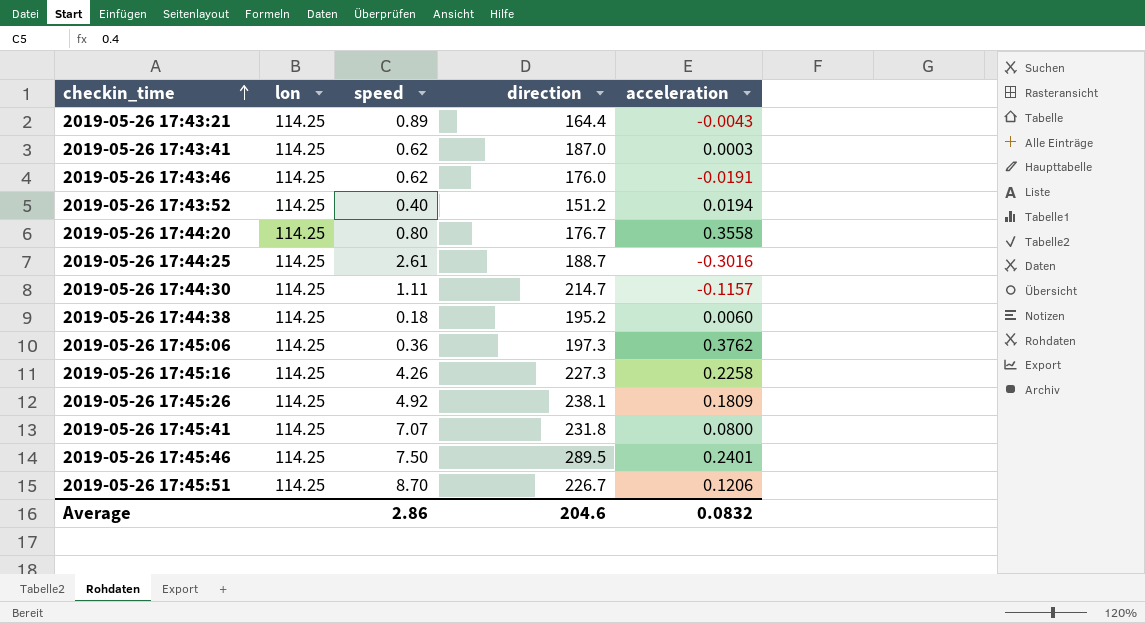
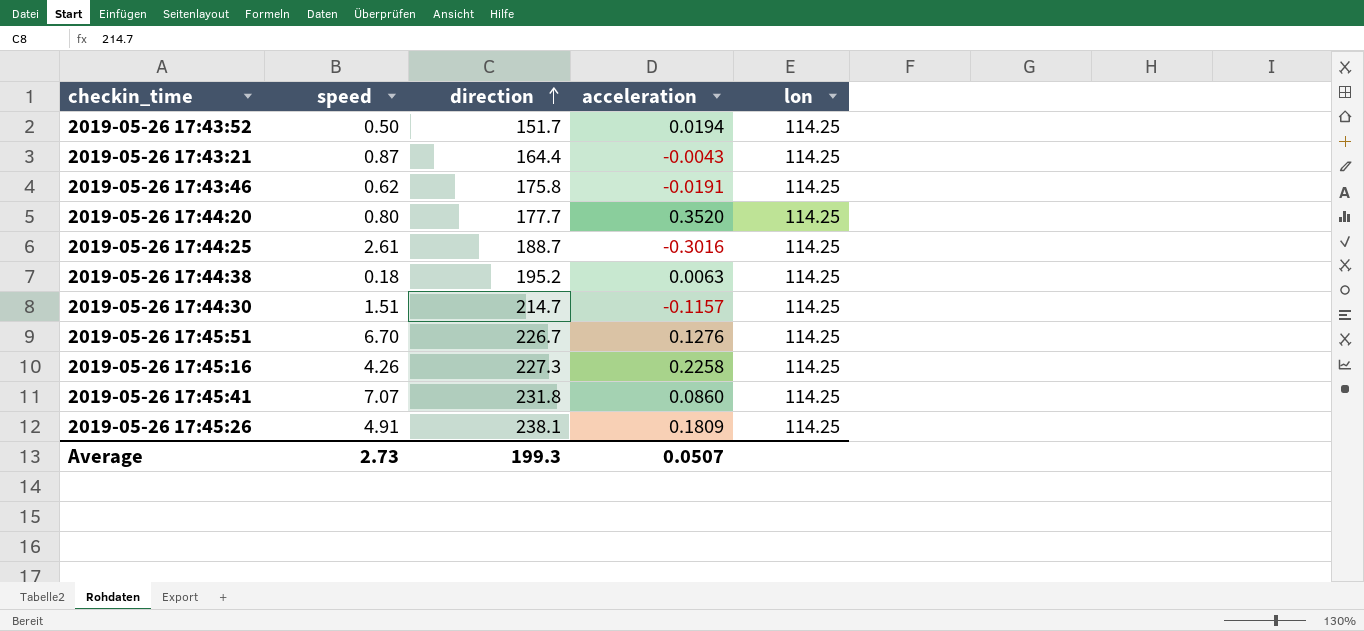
row order: checkin_time ascending -> direction ascending
column lon | position: 2 -> 5
row 2019-05-26 17:43:41: 114.25 | 0.62 | 187.0 | 0.0003 -> none
row 2019-05-26 17:45:06: 114.25 | 0.36 | 197.3 | 0.3762 -> none
row 2019-05-26 17:45:46: 114.25 | 7.50 | 289.5 | 0.2401 -> none
2019-05-26 17:43:52 | speed: 0.40 -> 0.50
2019-05-26 17:43:52 | direction: 151.2 -> 151.7
2019-05-26 17:43:21 | speed: 0.89 -> 0.87
2019-05-26 17:43:46 | direction: 176.0 -> 175.8
2019-05-26 17:44:20 | direction: 176.7 -> 177.7
2019-05-26 17:44:20 | acceleration: 0.3558 -> 0.3520
2019-05-26 17:44:38 | acceleration: 0.0060 -> 0.0063
2019-05-26 17:44:30 | speed: 1.11 -> 1.51
2019-05-26 17:45:51 | speed: 8.70 -> 6.70
2019-05-26 17:45:51 | acceleration: 0.1206 -> 0.1276
2019-05-26 17:45:41 | acceleration: 0.0800 -> 0.0860
2019-05-26 17:45:26 | speed: 4.92 -> 4.91
Average | speed: 2.86 -> 2.73
Average | direction: 204.6 -> 199.3
Average | acceleration: 0.0832 -> 0.0507

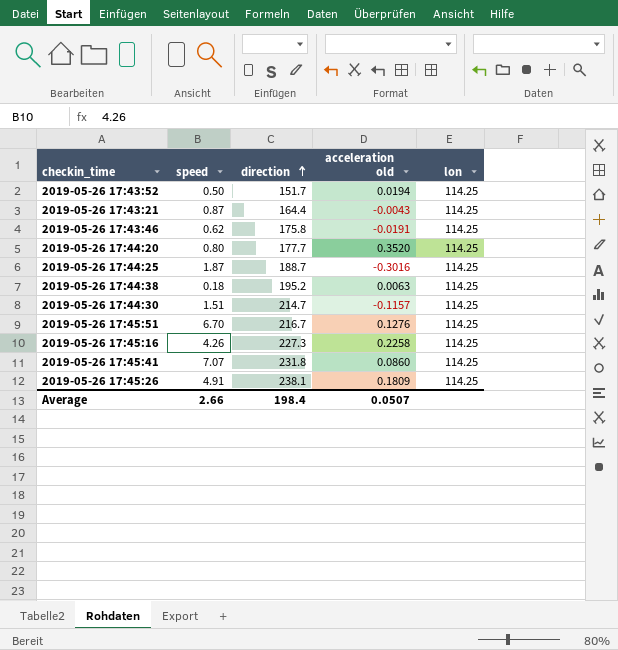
column name: acceleration -> acceleration old
2019-05-26 17:44:25 | speed: 2.61 -> 1.87
2019-05-26 17:45:51 | direction: 226.7 -> 216.7
Average | speed: 2.73 -> 2.66
Average | direction: 199.3 -> 198.4

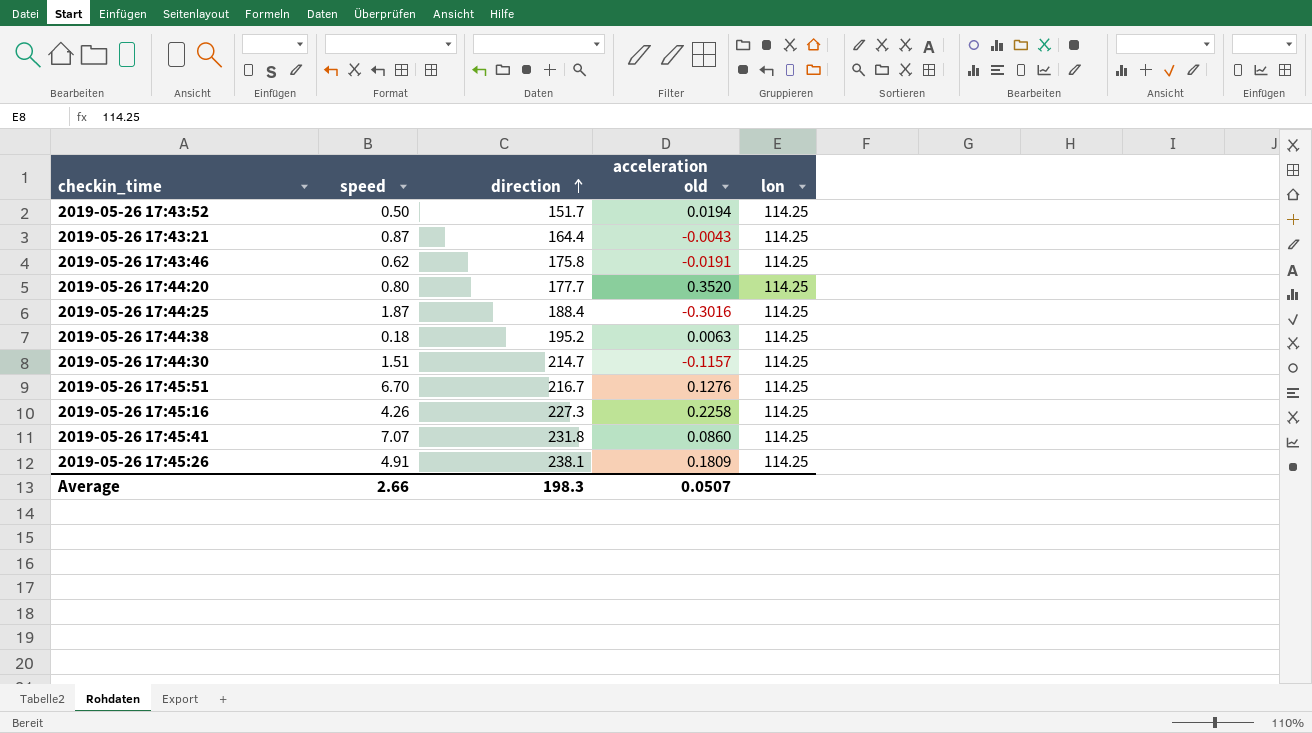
2019-05-26 17:44:25 | direction: 188.7 -> 188.4
Average | direction: 198.4 -> 198.3

